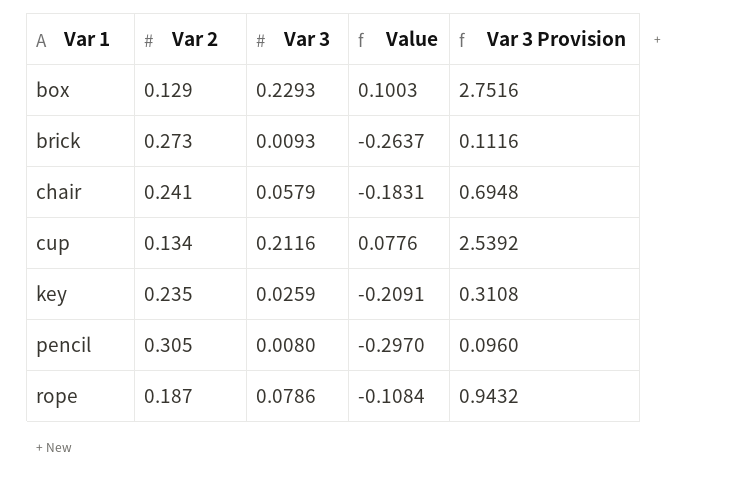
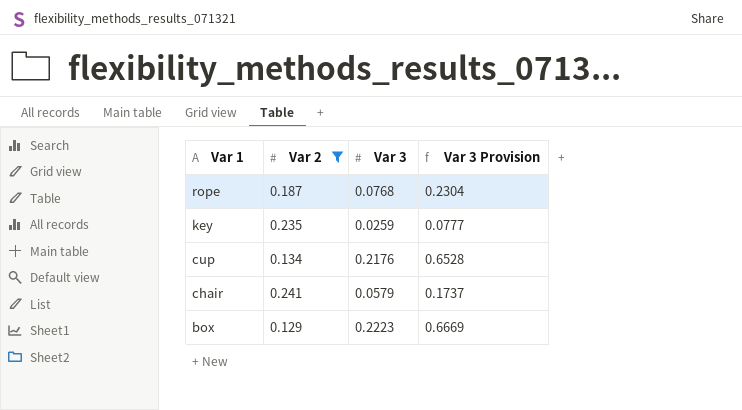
filter: none -> Var 2 <= 0.241
row order: Var 1 ascending -> Var 1 descending
column Value | formula: [Var 3] - [Var 2] -> none
column Var 3 Provision | formula: [Var 3] * 12 -> [Var 3] * 3
rope | Var 3: 0.0786 -> 0.0768
cup | Var 3: 0.2116 -> 0.2176
box | Var 3: 0.2293 -> 0.2223

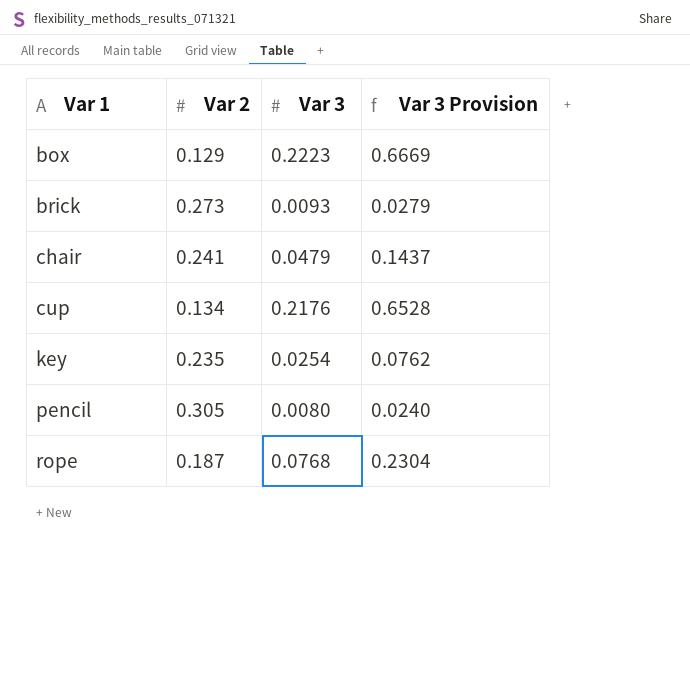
filter: Var 2 <= 0.241 -> none
row order: Var 1 descending -> Var 1 ascending
chair | Var 3: 0.0579 -> 0.0479
chair | Var 3 Provision: 0.1737 -> 0.1437
key | Var 3: 0.0259 -> 0.0254
key | Var 3 Provision: 0.0777 -> 0.0762

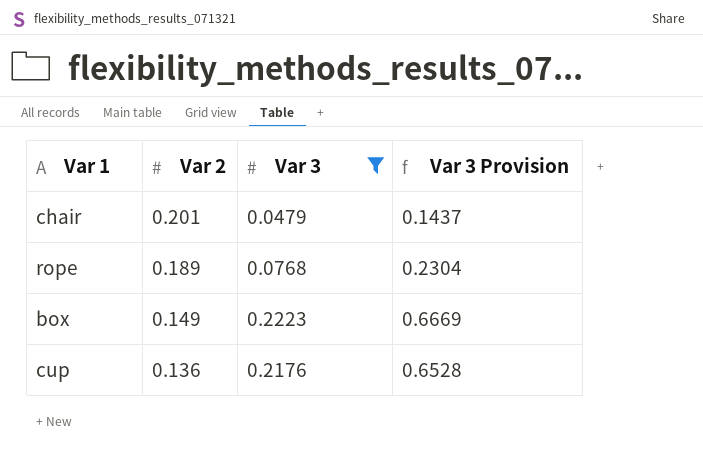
filter: none -> Var 3 >= 0.0479
row order: Var 1 ascending -> Var 2 descending
chair | Var 2: 0.241 -> 0.201
rope | Var 2: 0.187 -> 0.189
box | Var 2: 0.129 -> 0.149
cup | Var 2: 0.134 -> 0.136

